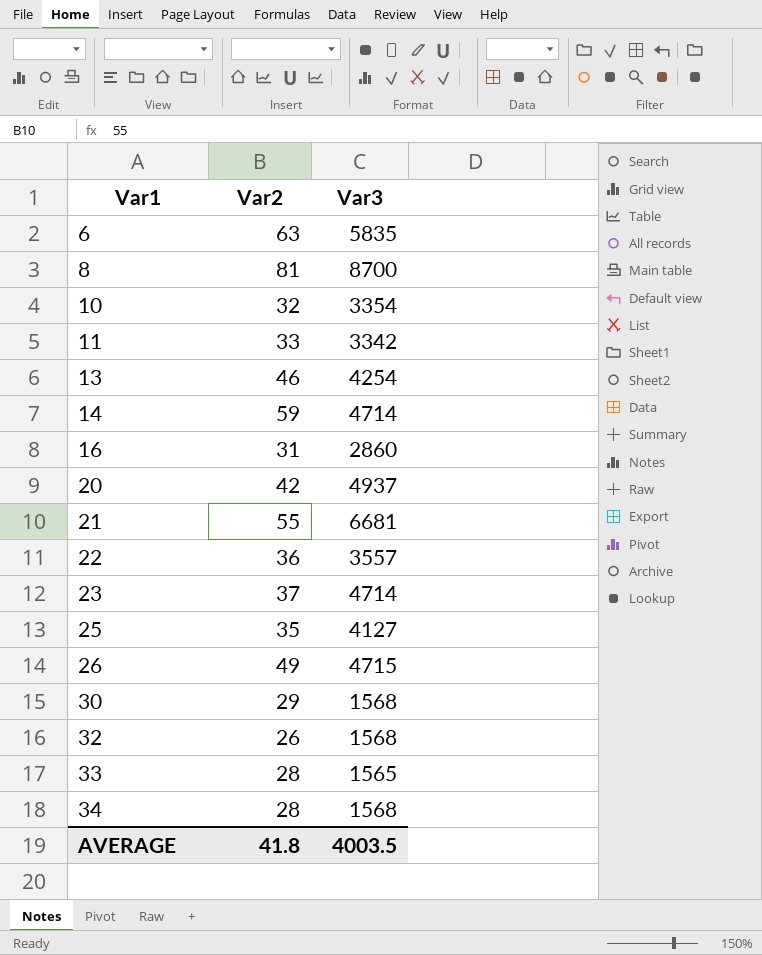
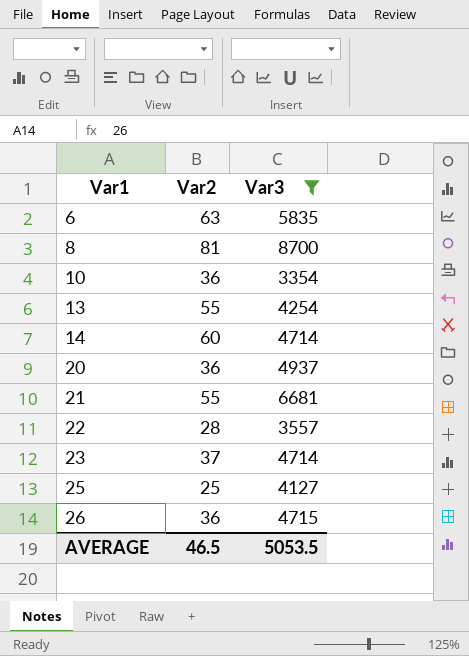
filter: none -> Var3 >= 3354
10 | Var2: 32 -> 36
13 | Var2: 46 -> 55
14 | Var2: 59 -> 60
20 | Var2: 42 -> 36
22 | Var2: 36 -> 28
25 | Var2: 35 -> 25
26 | Var2: 49 -> 36
AVERAGE | Var2: 41.8 -> 46.5
AVERAGE | Var3: 4003.5 -> 5053.5

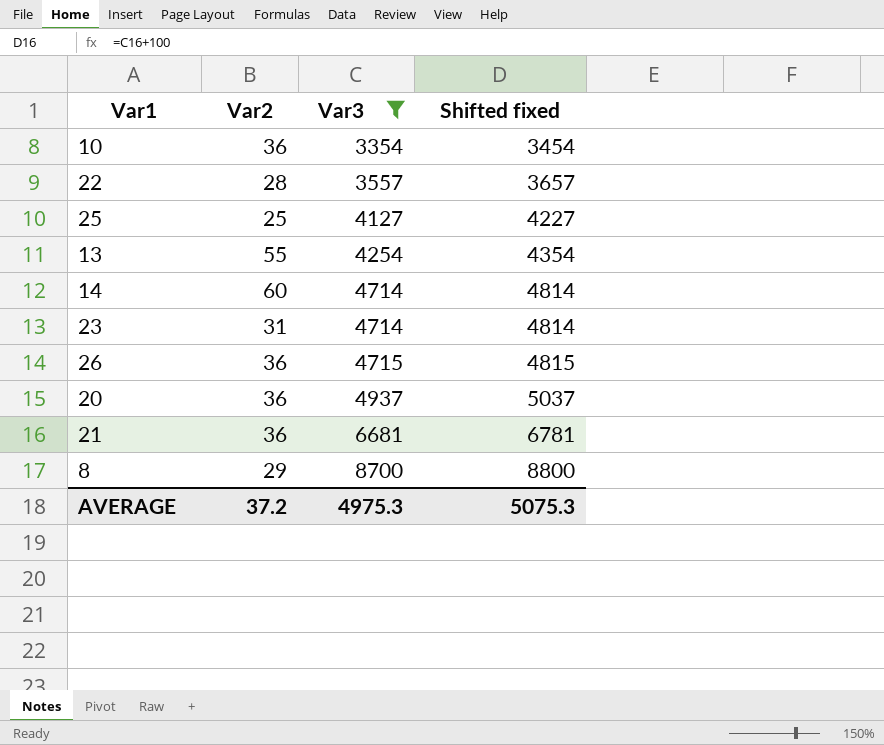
row order: Var1 ascending -> Var3 ascending
column Shifted fixed | formula: none -> [Var3] + 100
row 6: 63 | 5835 -> none
23 | Var2: 37 -> 31
21 | Var2: 55 -> 36
8 | Var2: 81 -> 29
AVERAGE | Var2: 46.5 -> 37.2
AVERAGE | Var3: 5053.5 -> 4975.3

